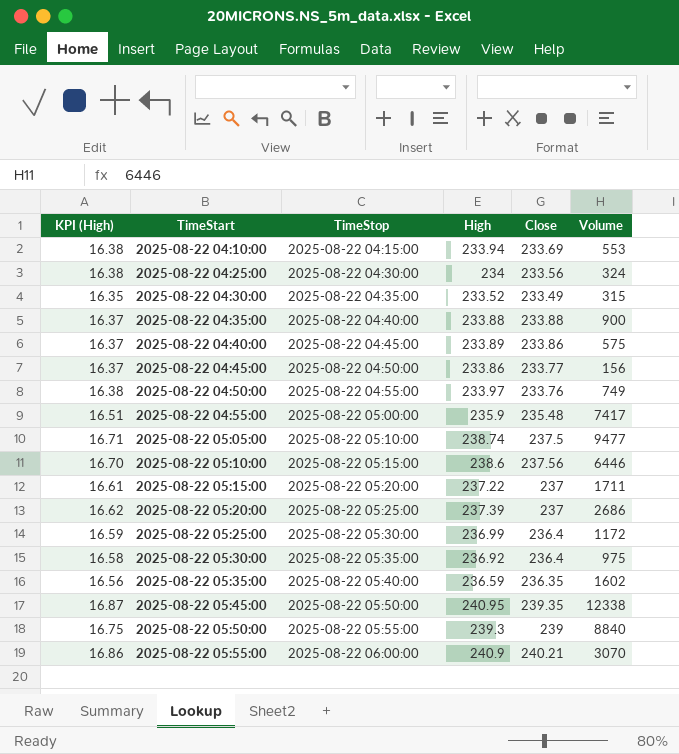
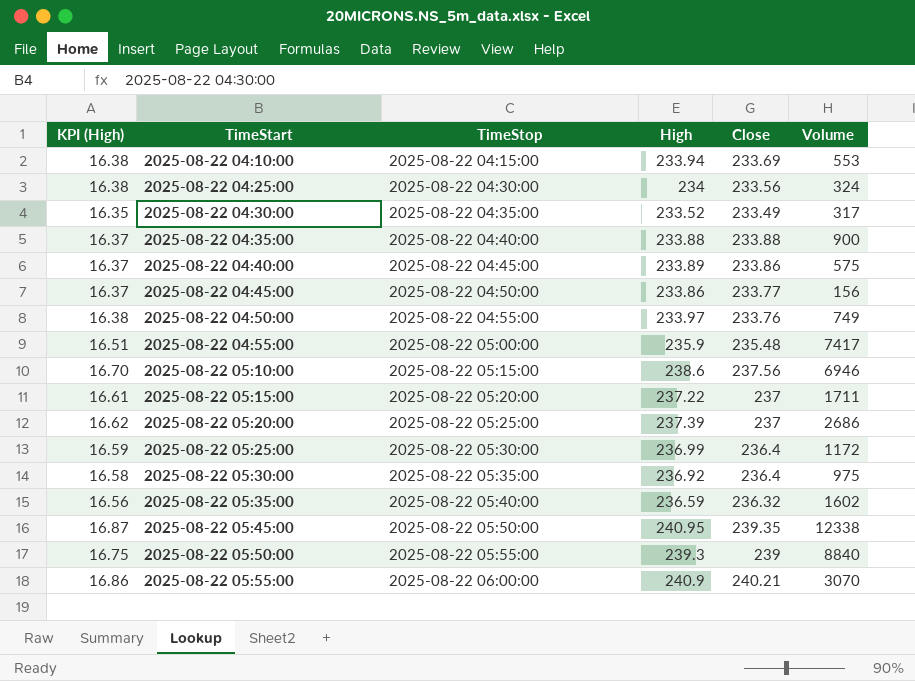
row 2025-08-22 05:05:00: 16.71 | 2025-08-22 05:10:00 | 238.74 | 237.5 | 9477 -> none
2025-08-22 04:30:00 | Volume: 315 -> 317
2025-08-22 05:10:00 | Volume: 6446 -> 6946
2025-08-22 05:35:00 | Close: 236.35 -> 236.32

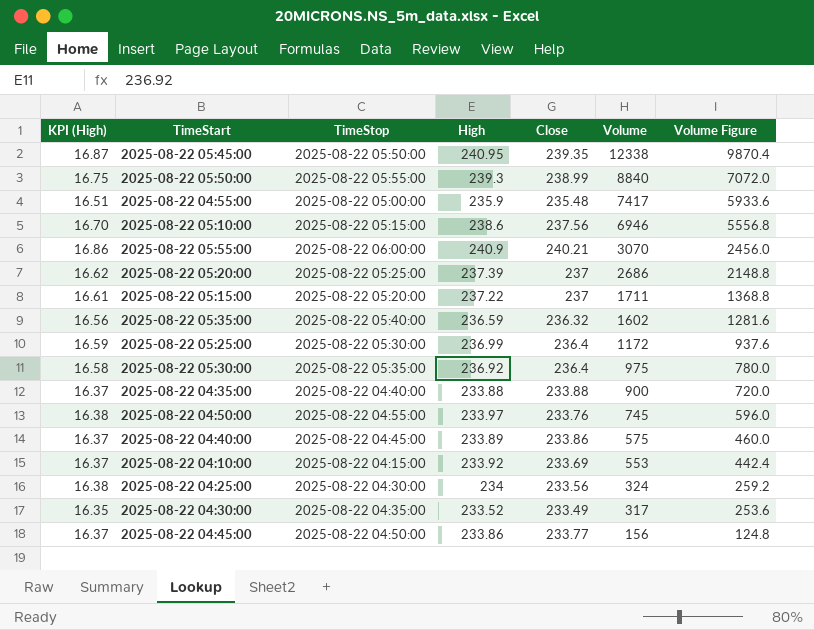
row order: TimeStart ascending -> Volume descending
column Volume Figure | formula: none -> [Volume] * 0.8
2025-08-22 05:50:00 | Close: 239 -> 238.99
2025-08-22 04:50:00 | Volume: 749 -> 745
2025-08-22 04:10:00 | KPI (High): 16.38 -> 16.37
2025-08-22 04:10:00 | High: 233.94 -> 233.92

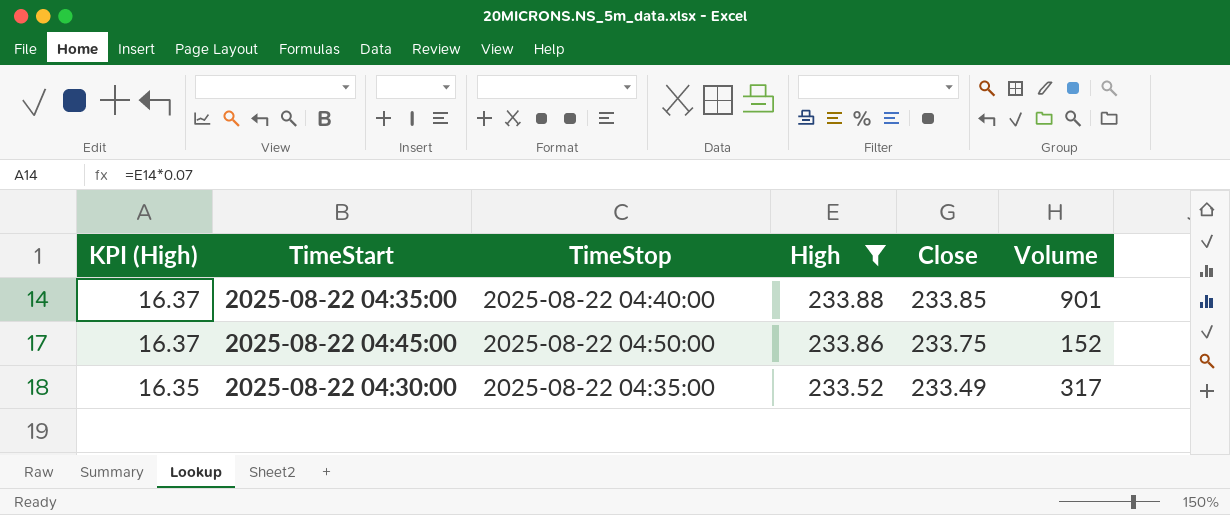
filter: none -> High <= 233.88
row order: Volume descending -> KPI (High) descending
column Volume Figure | formula: [Volume] * 0.8 -> none
2025-08-22 04:35:00 | Close: 233.88 -> 233.85
2025-08-22 04:35:00 | Volume: 900 -> 901
2025-08-22 04:45:00 | Close: 233.77 -> 233.75
2025-08-22 04:45:00 | Volume: 156 -> 152

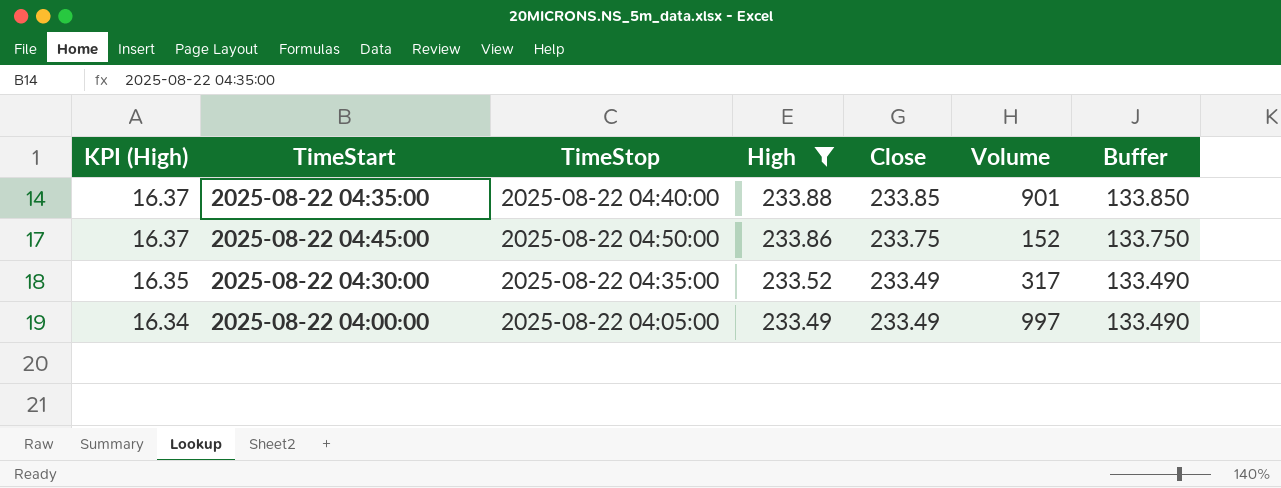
column Buffer | formula: none -> [Close] - 100
row 2025-08-22 04:00:00: none -> 16.34 | 2025-08-22 04:05:00 | 233.49 | 233.49 | 997 | 133.490

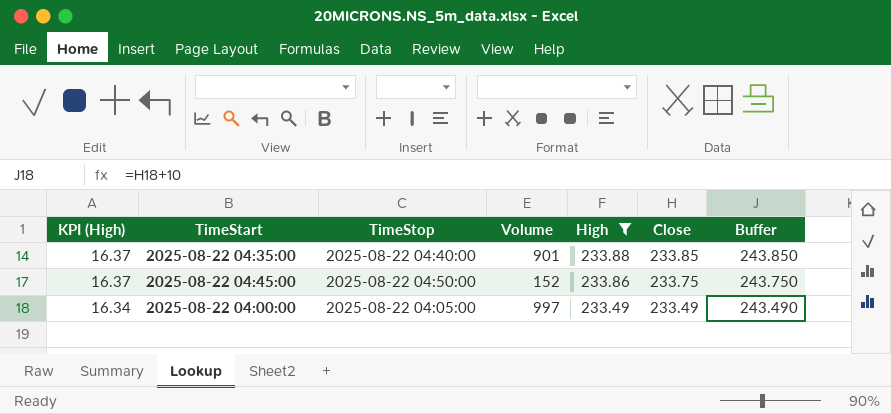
column Volume | position: 6 -> 4
column Buffer | formula: [Close] - 100 -> [Close] + 10
row 2025-08-22 04:30:00: 16.35 | 2025-08-22 04:35:00 | 233.52 | 233.49 | 317 | 133.490 -> none

